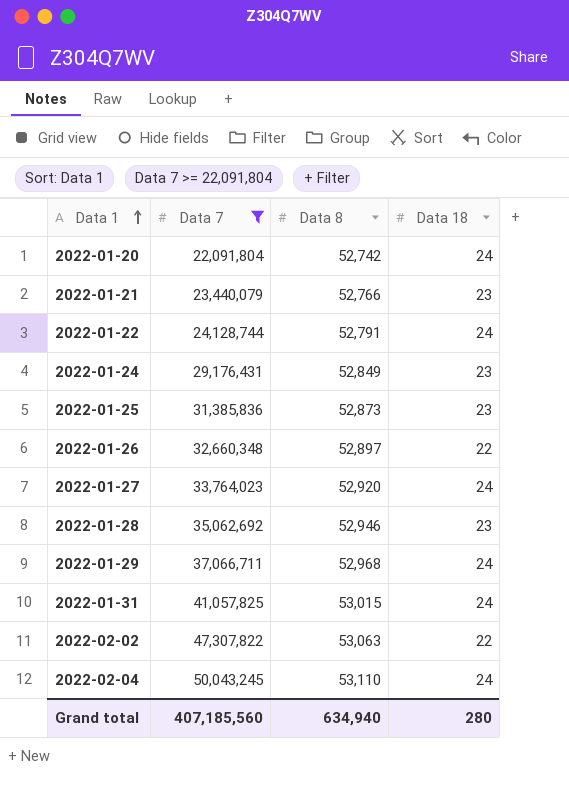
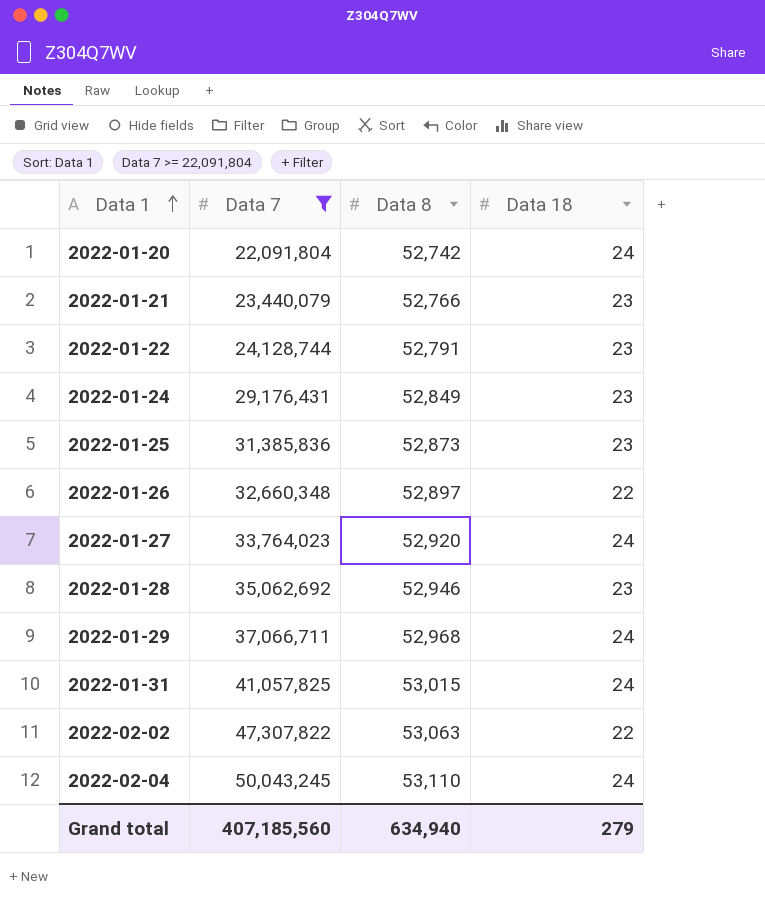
2022-01-22 | Data 18: 24 -> 23
Grand total | Data 18: 280 -> 279

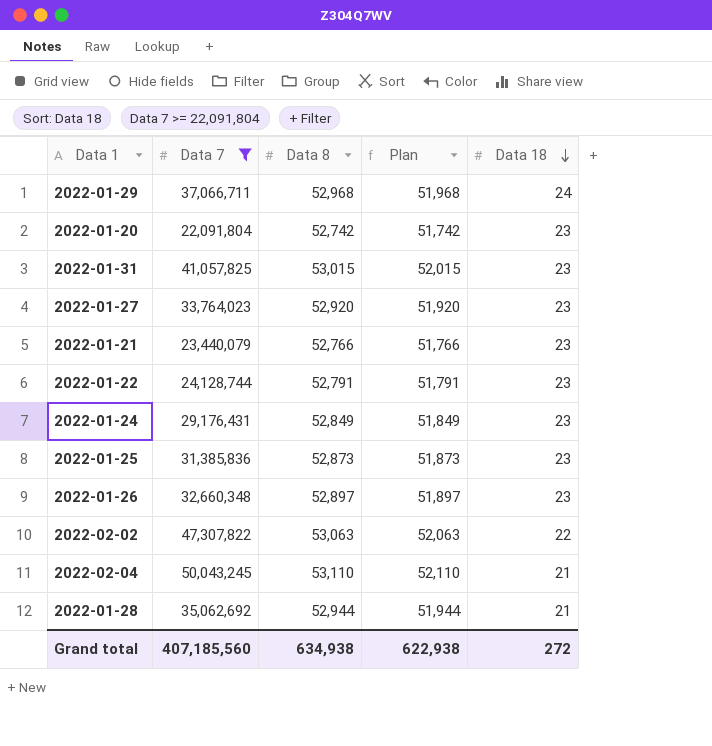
row order: Data 1 ascending -> Data 18 descending
column Plan | formula: none -> [Data 8] - 1000
2022-01-20 | Data 18: 24 -> 23
2022-01-31 | Data 18: 24 -> 23
2022-01-27 | Data 18: 24 -> 23
2022-01-26 | Data 18: 22 -> 23
2022-02-04 | Data 18: 24 -> 21
2022-01-28 | Data 8: 52,946 -> 52,944
2022-01-28 | Data 18: 23 -> 21
Grand total | Data 8: 634,940 -> 634,938
Grand total | Data 18: 279 -> 272

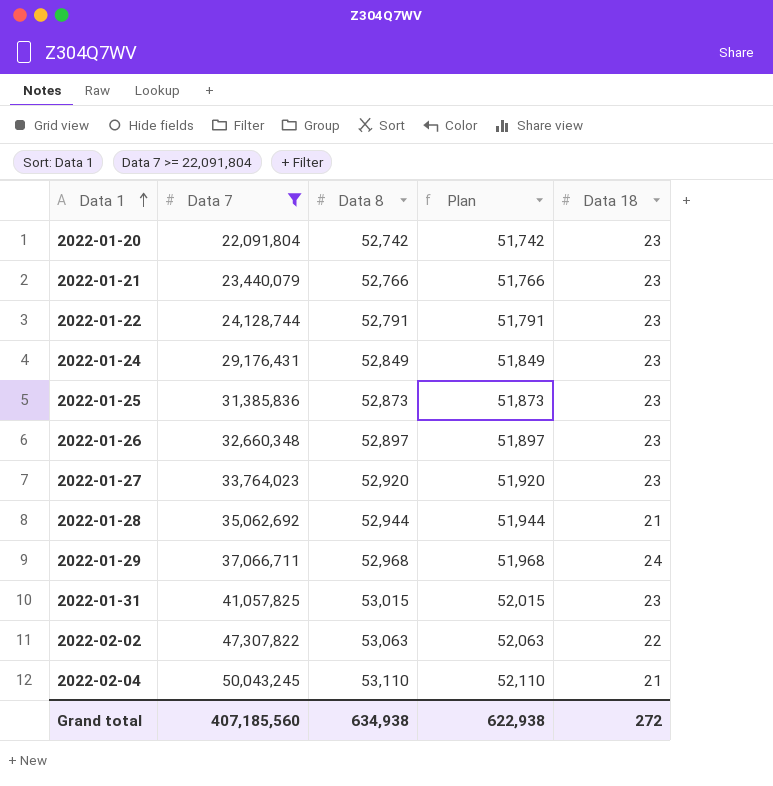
row order: Data 18 descending -> Data 1 ascending

